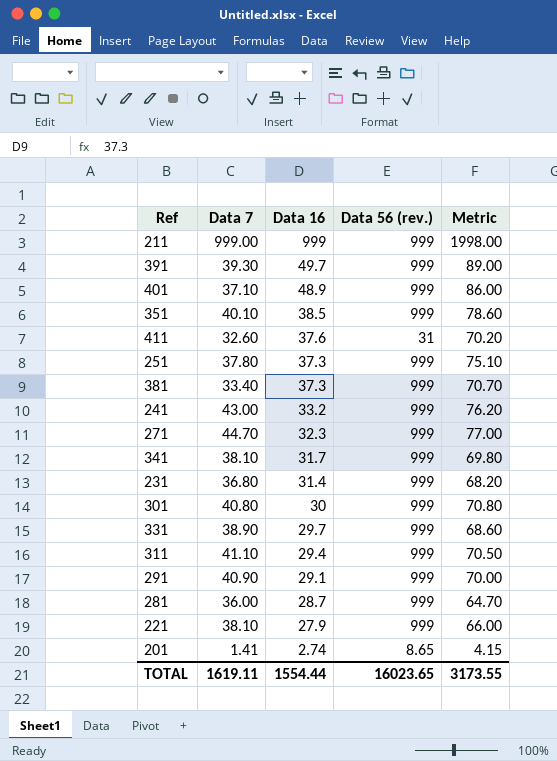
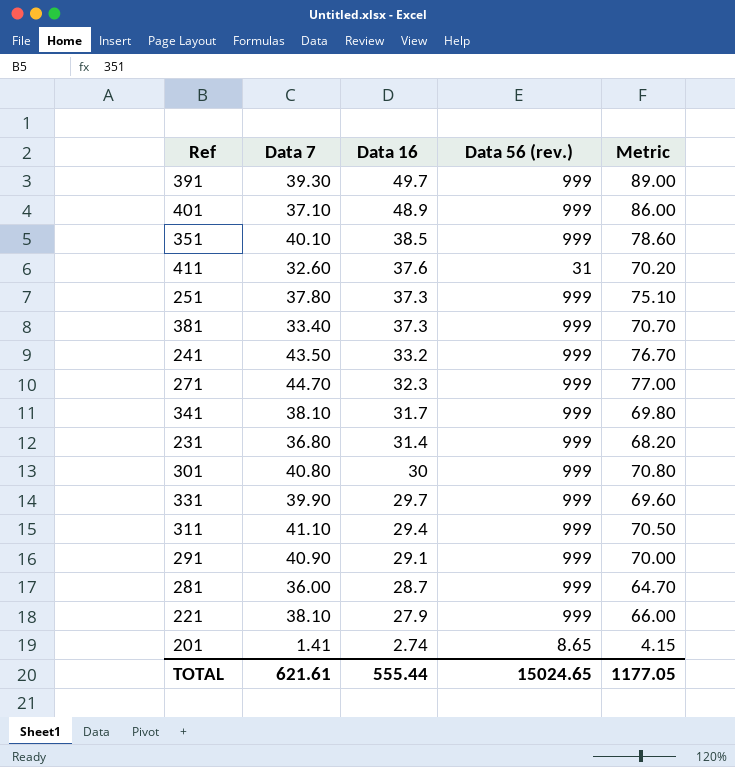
row 211: 999.00 | 999 | 999 | 1998.00 -> none
241 | Data 7: 43.00 -> 43.50
241 | Metric: 76.20 -> 76.70
331 | Data 7: 38.90 -> 39.90
331 | Metric: 68.60 -> 69.60
TOTAL | Data 7: 1619.11 -> 621.61
TOTAL | Data 16: 1554.44 -> 555.44
TOTAL | Data 56 (rev.): 16023.65 -> 15024.65
TOTAL | Metric: 3173.55 -> 1177.05

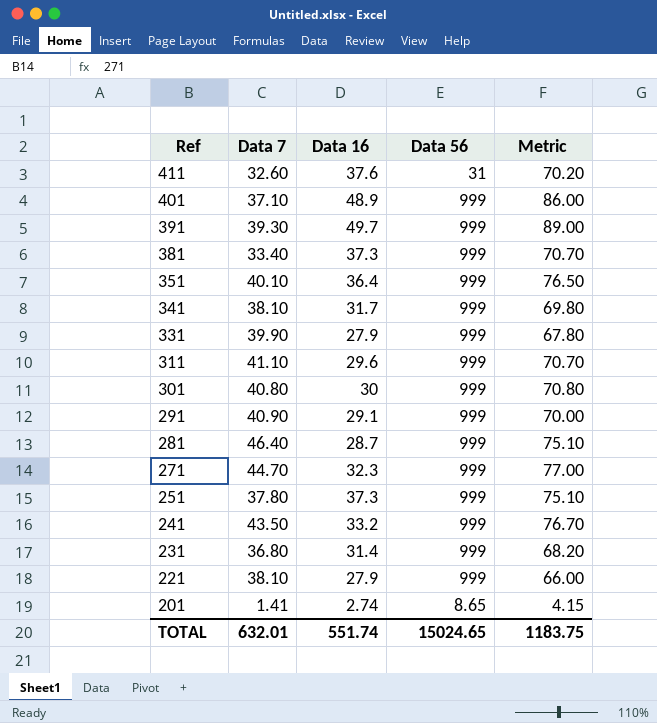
row order: Data 16 descending -> Ref descending
column name: Data 56 (rev.) -> Data 56
351 | Data 16: 38.5 -> 36.4
351 | Metric: 78.60 -> 76.50
331 | Data 16: 29.7 -> 27.9
331 | Metric: 69.60 -> 67.80
311 | Data 16: 29.4 -> 29.6
311 | Metric: 70.50 -> 70.70
281 | Data 7: 36.00 -> 46.40
281 | Metric: 64.70 -> 75.10
TOTAL | Data 7: 621.61 -> 632.01
TOTAL | Data 16: 555.44 -> 551.74
TOTAL | Metric: 1177.05 -> 1183.75

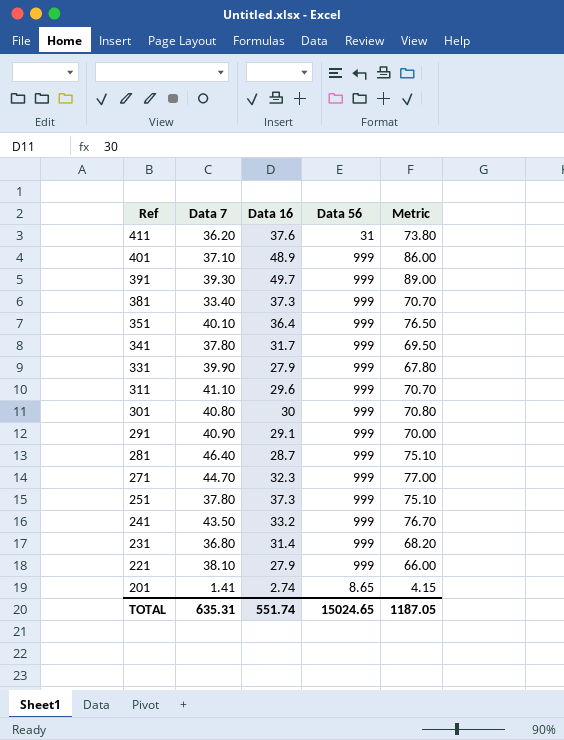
411 | Data 7: 32.60 -> 36.20
411 | Metric: 70.20 -> 73.80
341 | Data 7: 38.10 -> 37.80
341 | Metric: 69.80 -> 69.50
TOTAL | Data 7: 632.01 -> 635.31
TOTAL | Metric: 1183.75 -> 1187.05

